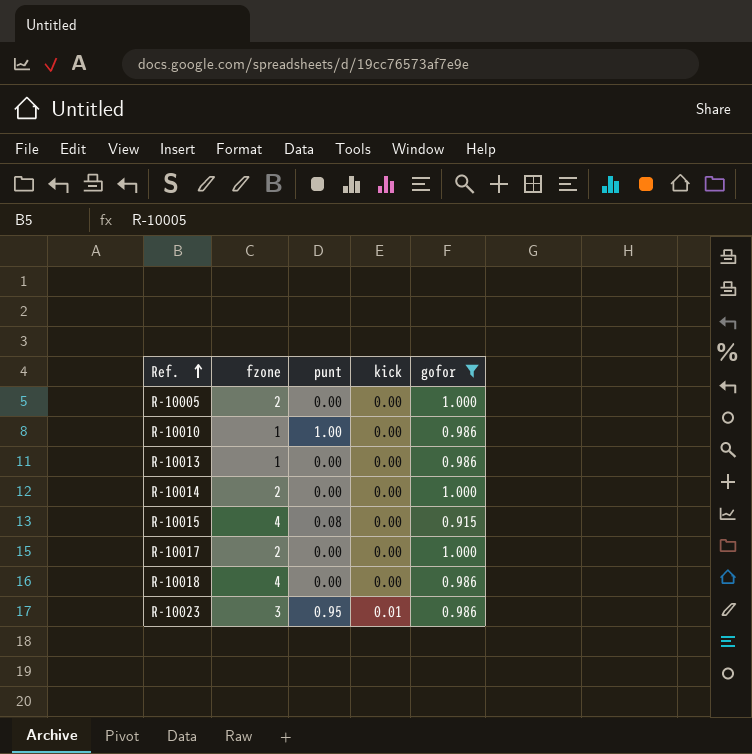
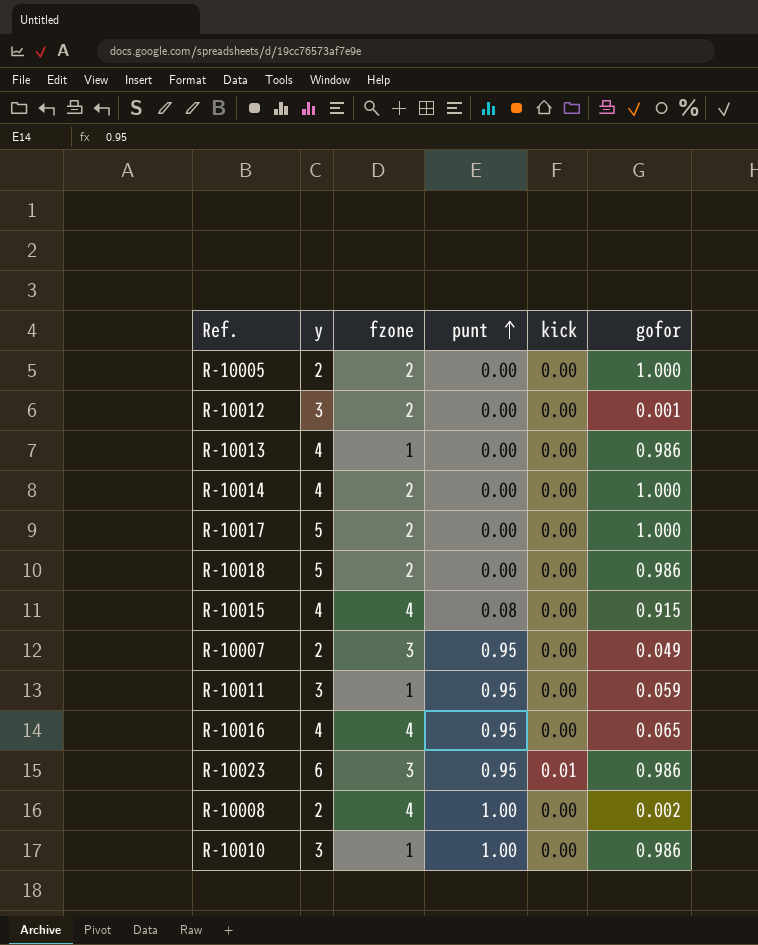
filter: gofor >= 0.915 -> none
row order: Ref. ascending -> punt ascending
column y | position: none -> 2
R-10018 | fzone: 4 -> 2

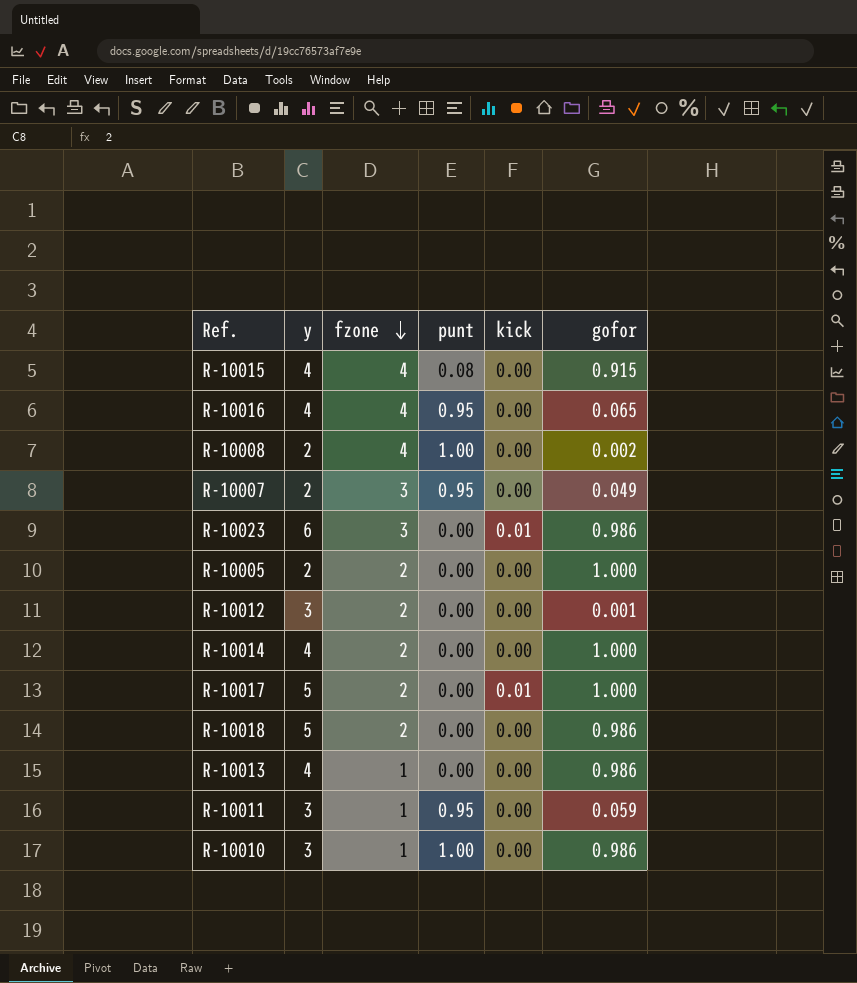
row order: punt ascending -> fzone descending
R-10023 | punt: 0.95 -> 0.00
R-10017 | kick: 0.00 -> 0.01

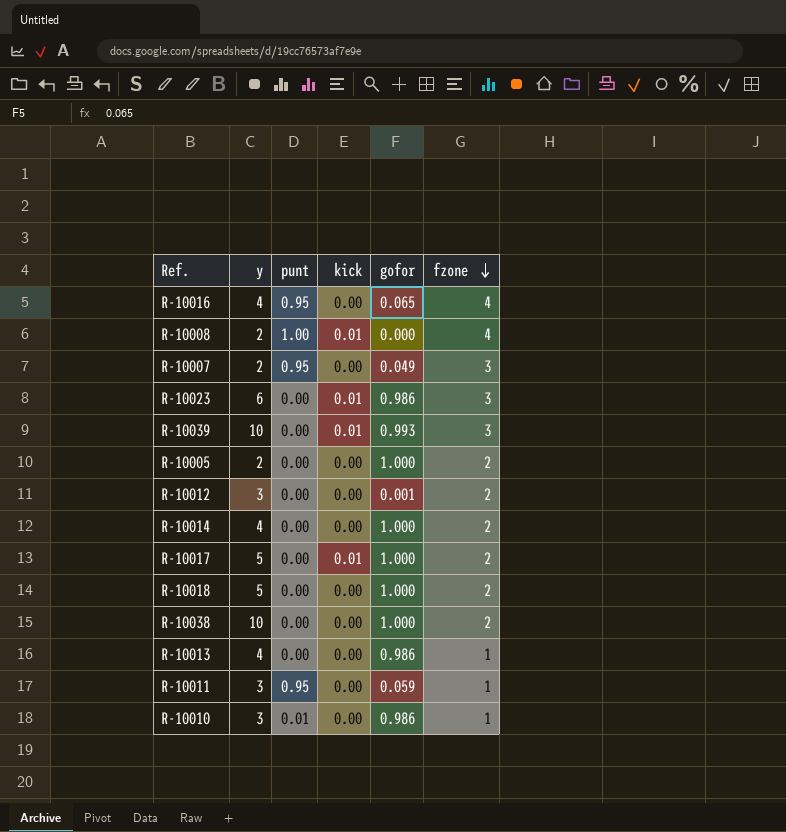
column fzone | position: 3 -> 6
row R-10015: 4 | 4 | 0.08 | 0.00 | 0.915 -> none
R-10008 | kick: 0.00 -> 0.01
R-10008 | gofor: 0.002 -> 0.000
row R-10039: none -> 10 | 0.00 | 0.01 | 0.993 | 3
R-10018 | gofor: 0.986 -> 1.000
row R-10038: none -> 10 | 0.00 | 0.00 | 1.000 | 2
R-10010 | punt: 1.00 -> 0.01

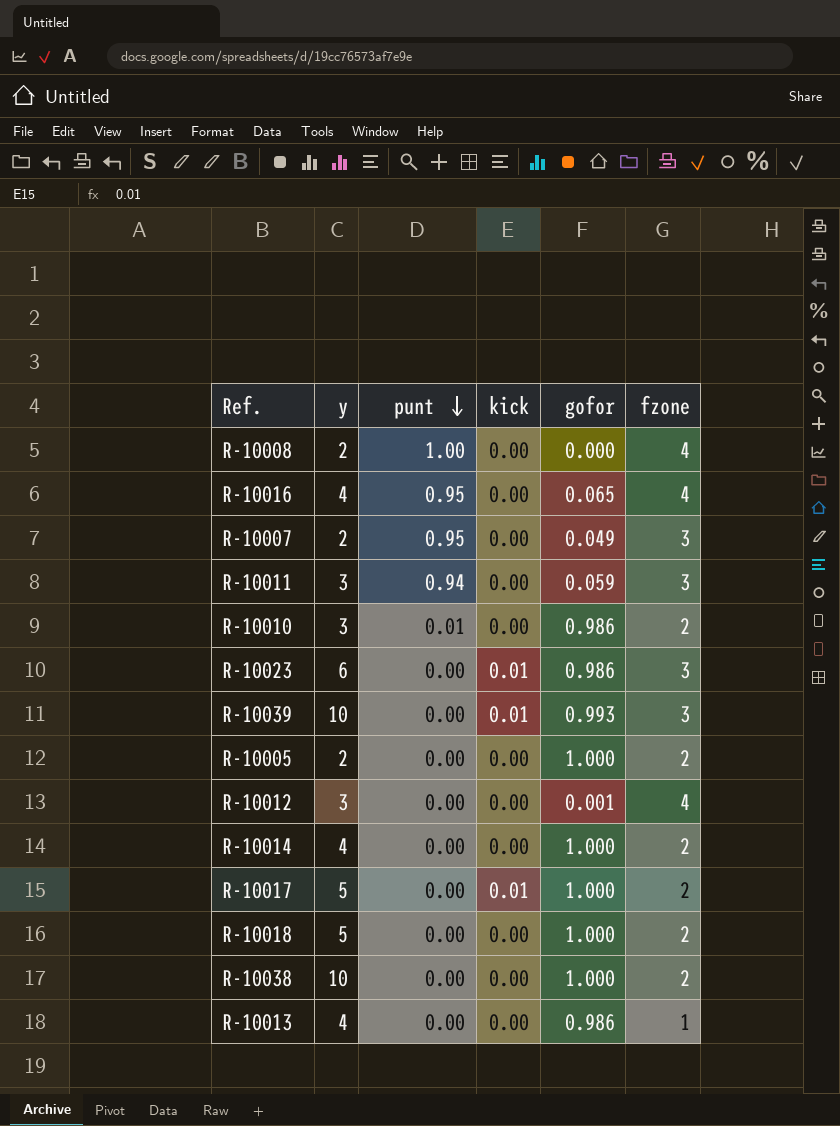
row order: fzone descending -> punt descending
R-10008 | kick: 0.01 -> 0.00
R-10011 | punt: 0.95 -> 0.94
R-10011 | fzone: 1 -> 3
R-10010 | fzone: 1 -> 2
R-10012 | fzone: 2 -> 4

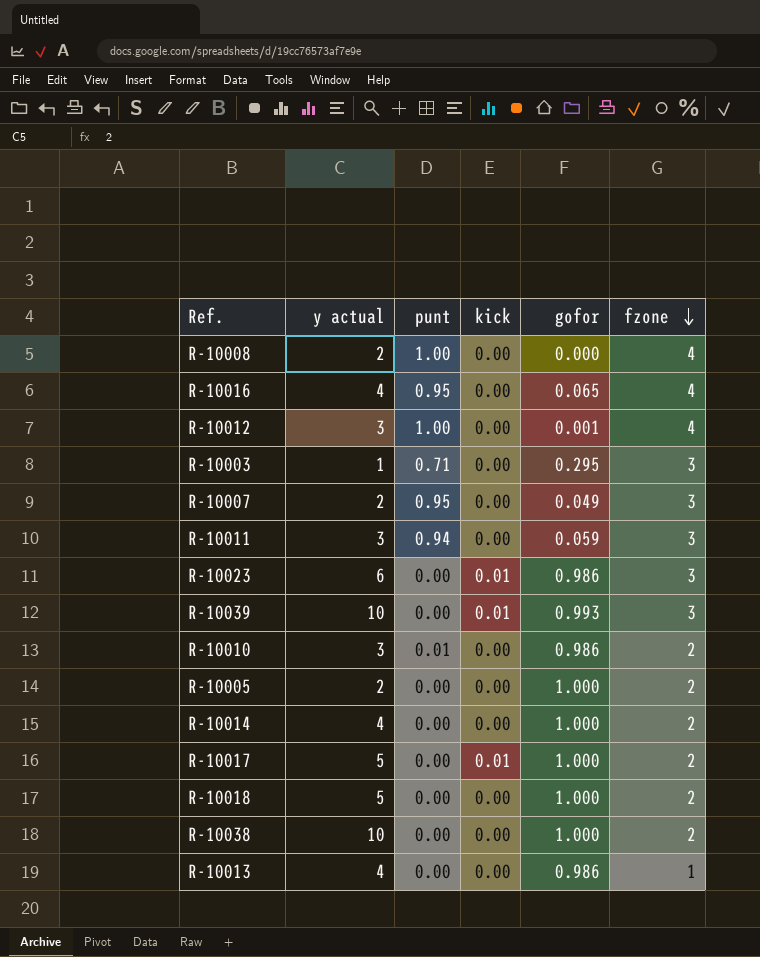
row order: punt descending -> fzone descending
column name: y -> y actual
R-10012 | punt: 0.00 -> 1.00
row R-10003: none -> 1 | 0.71 | 0.00 | 0.295 | 3

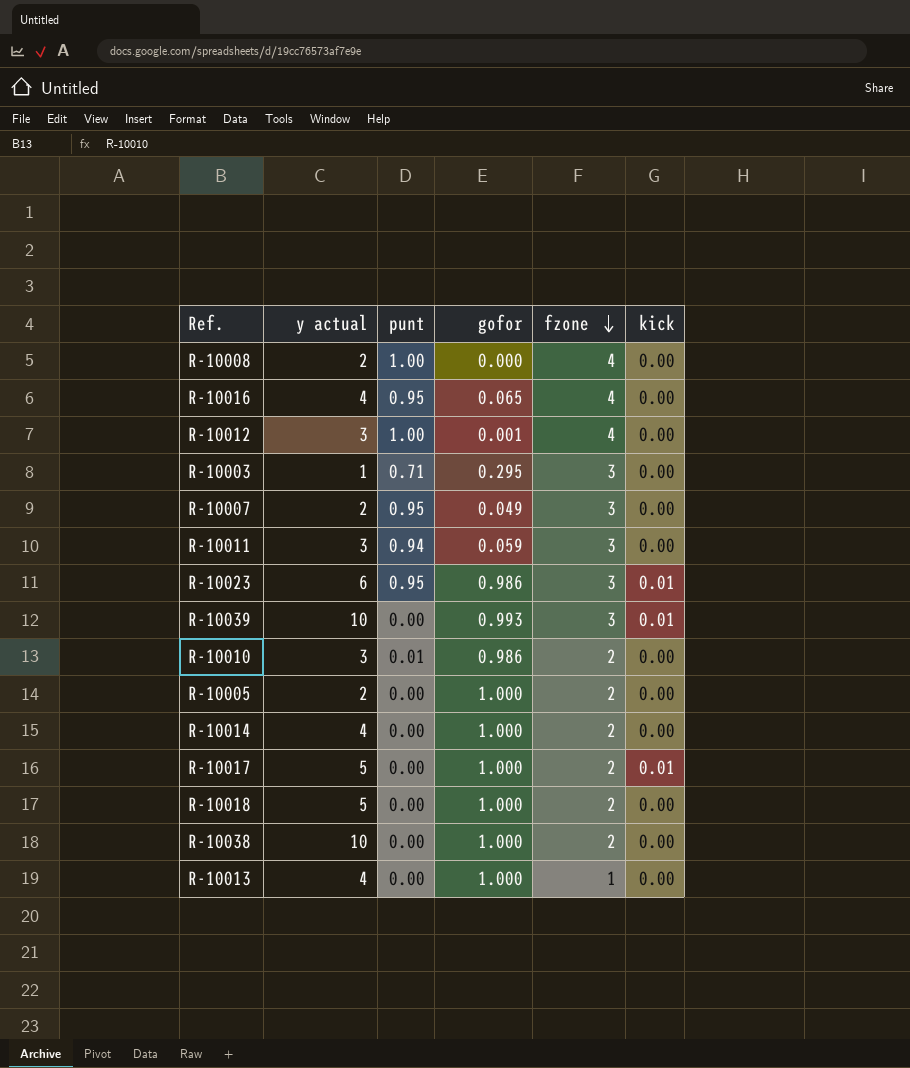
column kick | position: 4 -> 6
R-10023 | punt: 0.00 -> 0.95
R-10013 | gofor: 0.986 -> 1.000

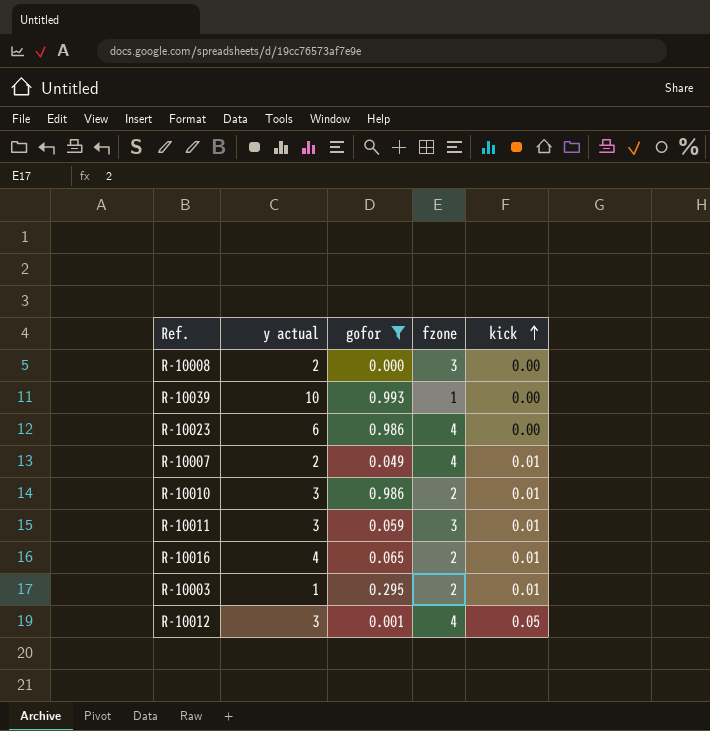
filter: none -> gofor != 1.000
row order: fzone descending -> kick ascending
column punt | position: 3 -> none
R-10008 | fzone: 4 -> 3
R-10039 | fzone: 3 -> 1
R-10039 | kick: 0.01 -> 0.00
R-10023 | fzone: 3 -> 4
R-10023 | kick: 0.01 -> 0.00
R-10007 | fzone: 3 -> 4
R-10007 | kick: 0.00 -> 0.01
R-10010 | kick: 0.00 -> 0.01
R-10011 | kick: 0.00 -> 0.01
R-10016 | fzone: 4 -> 2
R-10016 | kick: 0.00 -> 0.01
R-10003 | fzone: 3 -> 2
R-10003 | kick: 0.00 -> 0.01
R-10012 | kick: 0.00 -> 0.05

